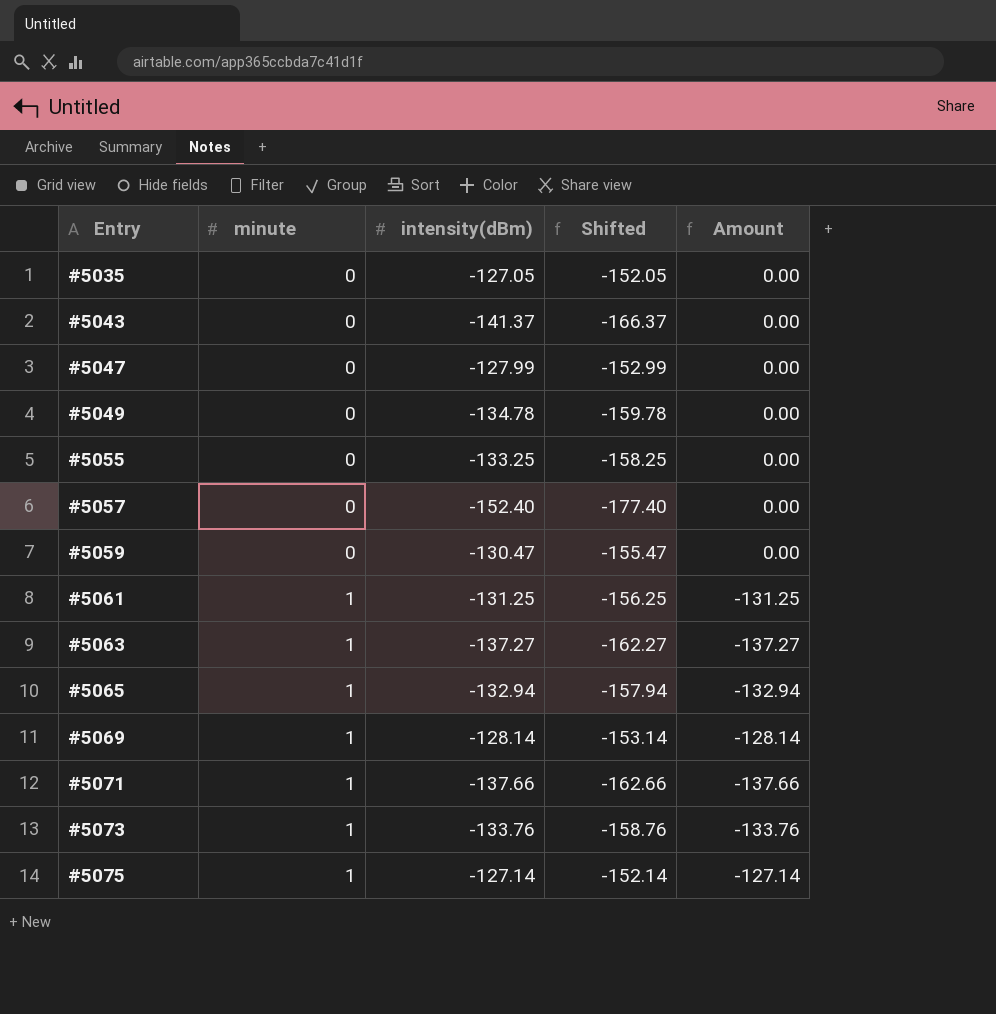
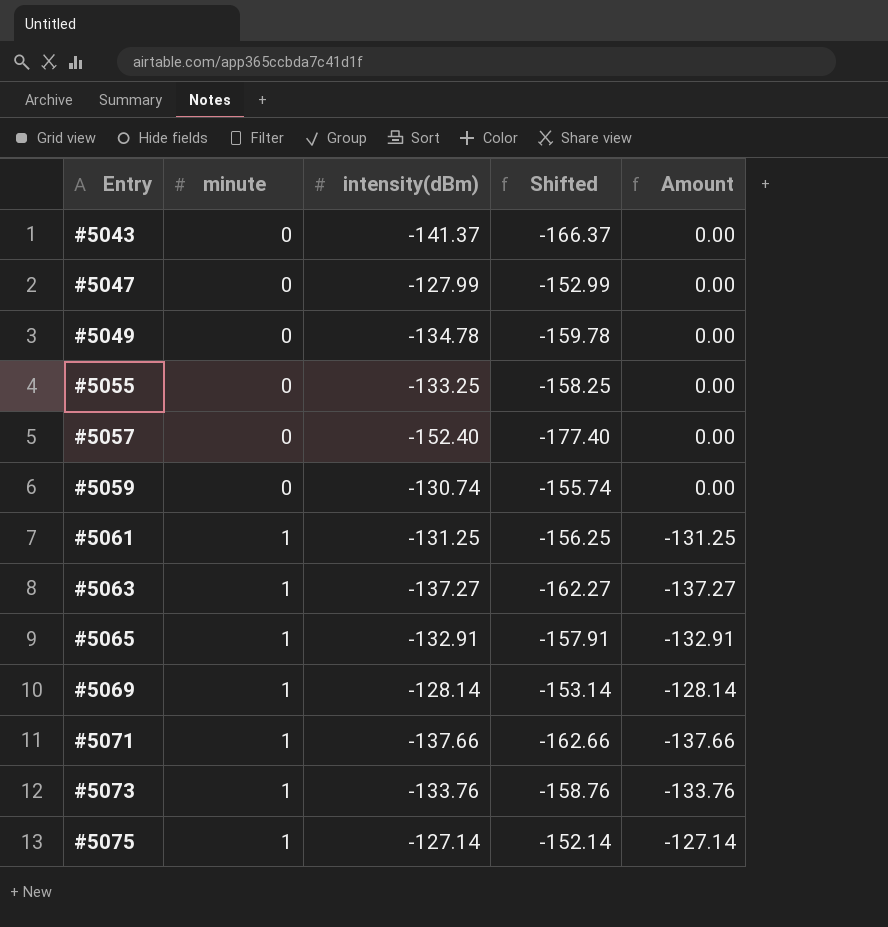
row #5035: 0 | -127.05 | -152.05 | 0.00 -> none
#5059 | intensity(dBm): -130.47 -> -130.74
#5059 | Shifted: -155.47 -> -155.74
#5065 | intensity(dBm): -132.94 -> -132.91
#5065 | Shifted: -157.94 -> -157.91
#5065 | Amount: -132.94 -> -132.91

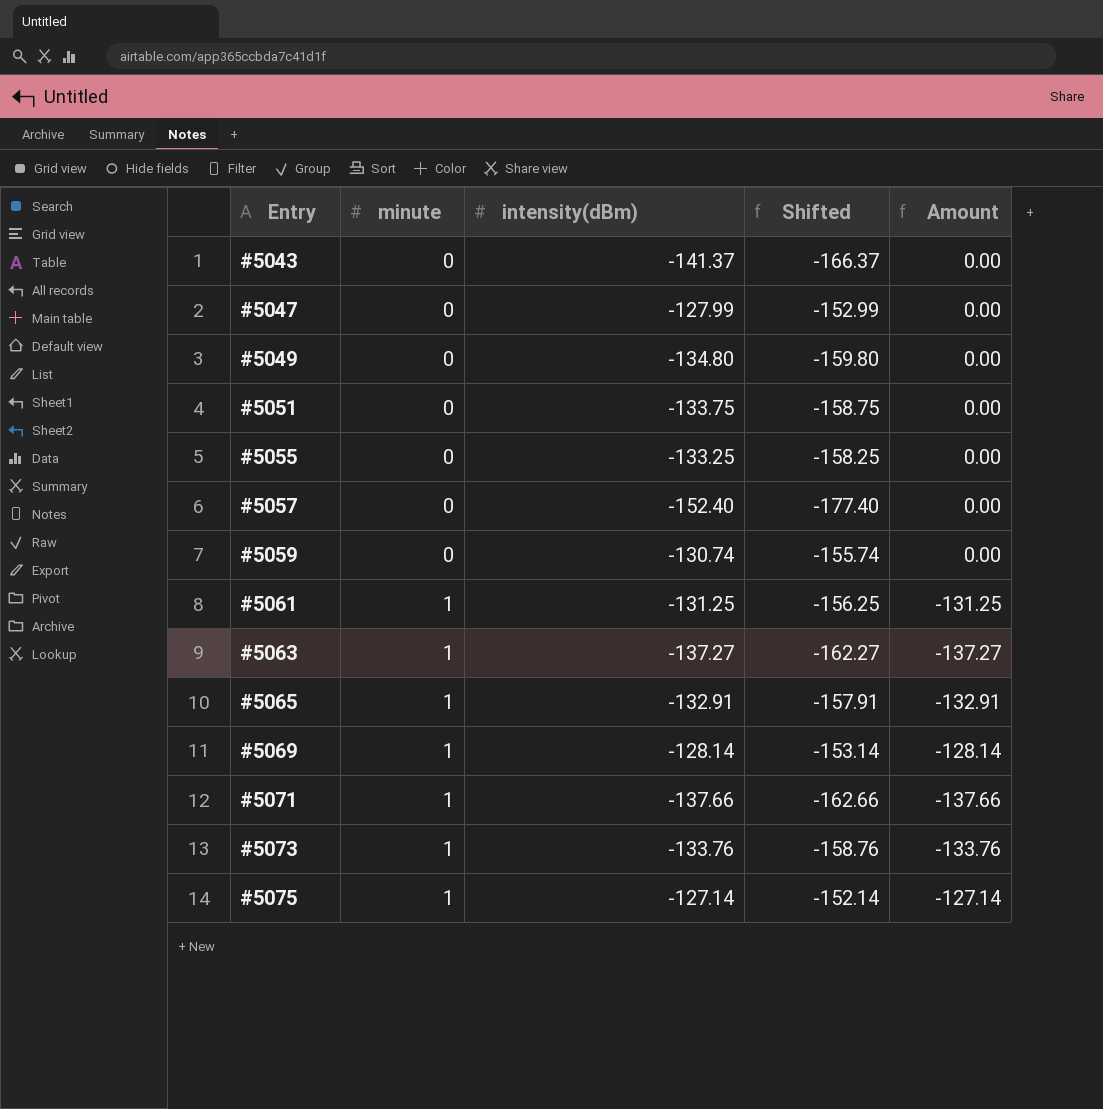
#5049 | intensity(dBm): -134.78 -> -134.80
#5049 | Shifted: -159.78 -> -159.80
row #5051: none -> 0 | -133.75 | -158.75 | 0.00

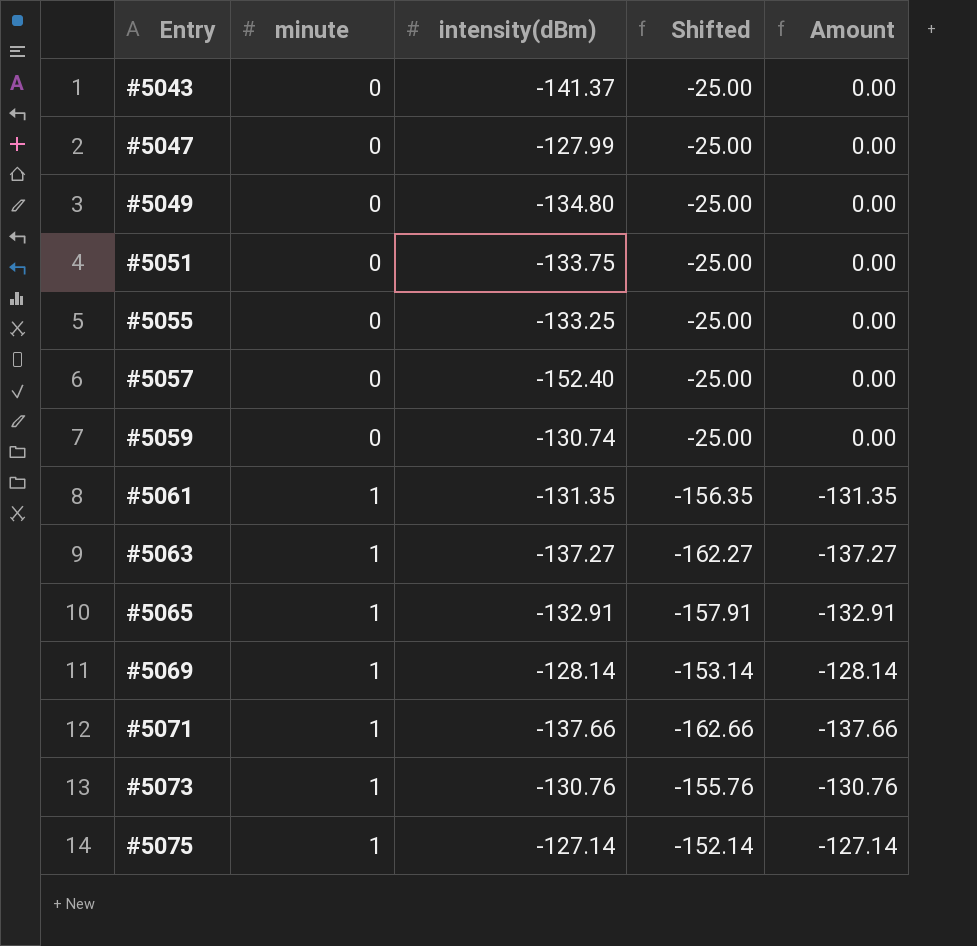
column Shifted | formula: [intensity(dBm)] - 25 -> [Amount] - 25
#5061 | intensity(dBm): -131.25 -> -131.35
#5061 | Amount: -131.25 -> -131.35
#5073 | intensity(dBm): -133.76 -> -130.76
#5073 | Amount: -133.76 -> -130.76

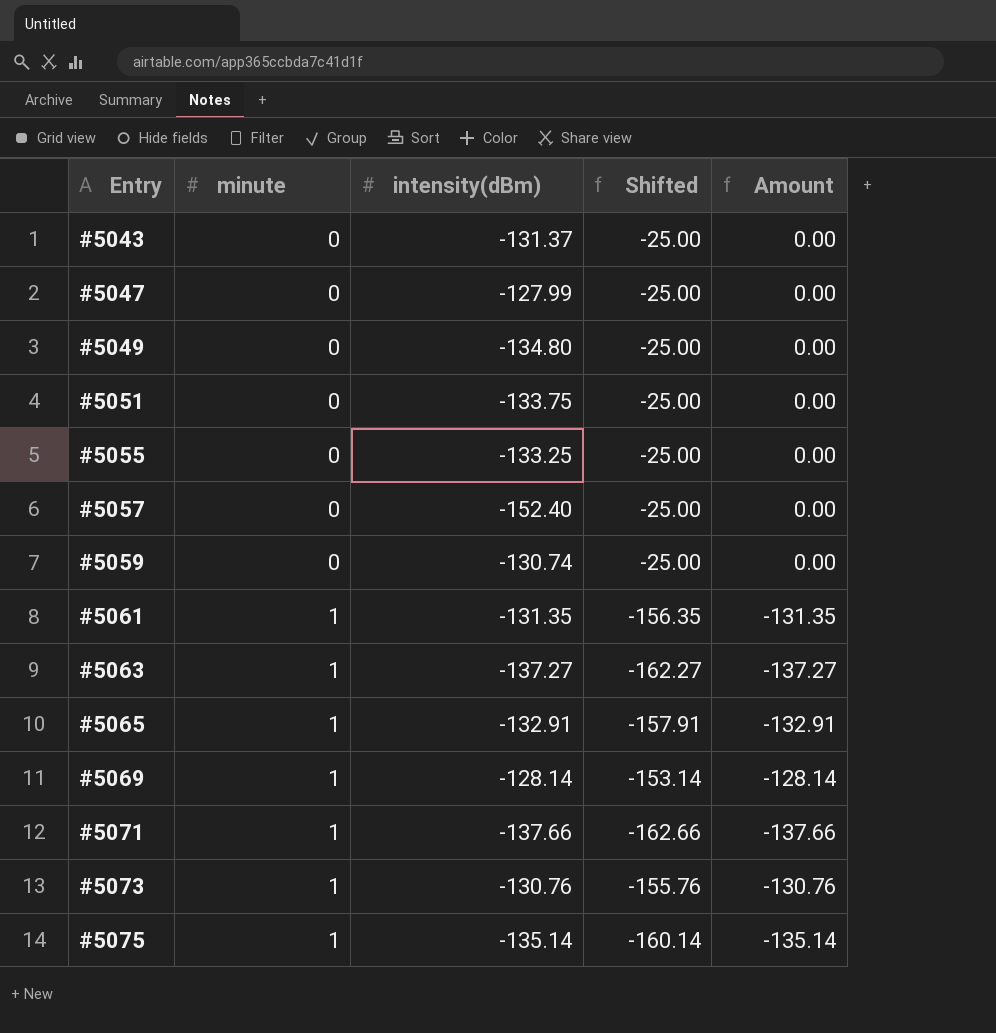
#5043 | intensity(dBm): -141.37 -> -131.37
#5075 | intensity(dBm): -127.14 -> -135.14
#5075 | Shifted: -152.14 -> -160.14
#5075 | Amount: -127.14 -> -135.14

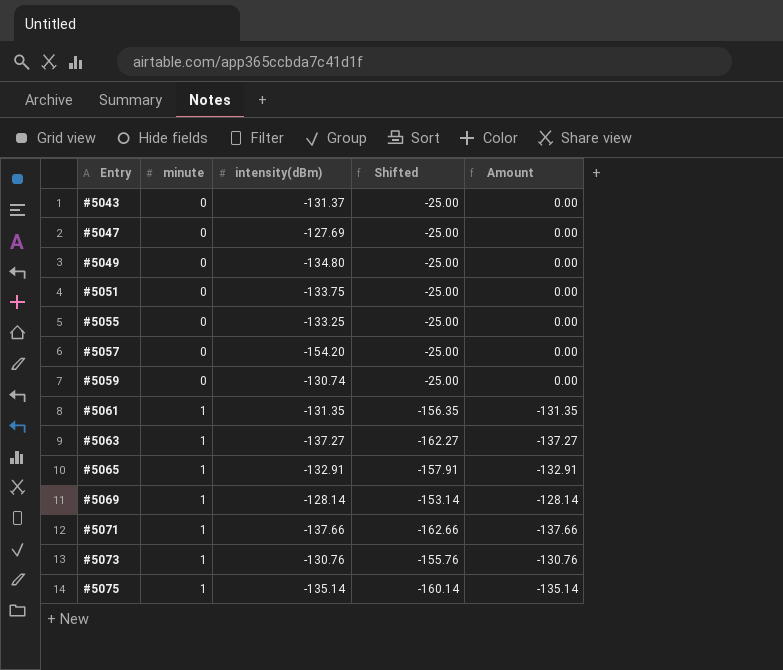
#5047 | intensity(dBm): -127.99 -> -127.69
#5057 | intensity(dBm): -152.40 -> -154.20

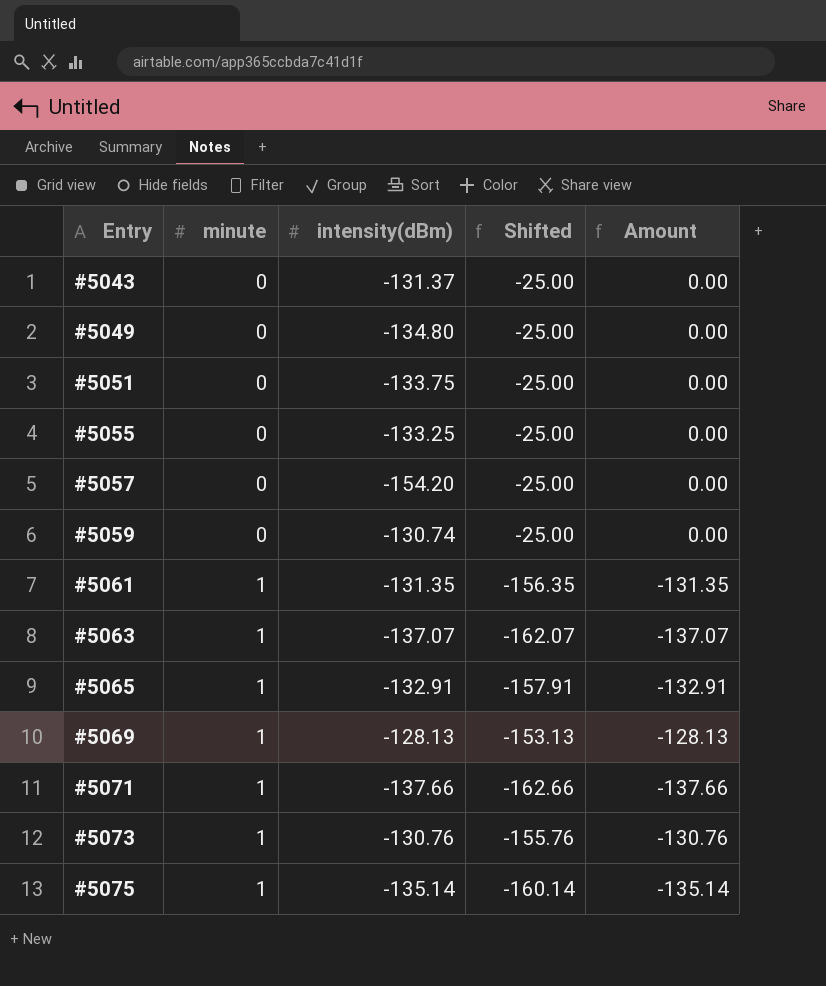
row #5047: 0 | -127.69 | -25.00 | 0.00 -> none
#5063 | intensity(dBm): -137.27 -> -137.07
#5063 | Shifted: -162.27 -> -162.07
#5063 | Amount: -137.27 -> -137.07
#5069 | intensity(dBm): -128.14 -> -128.13
#5069 | Shifted: -153.14 -> -153.13
#5069 | Amount: -128.14 -> -128.13

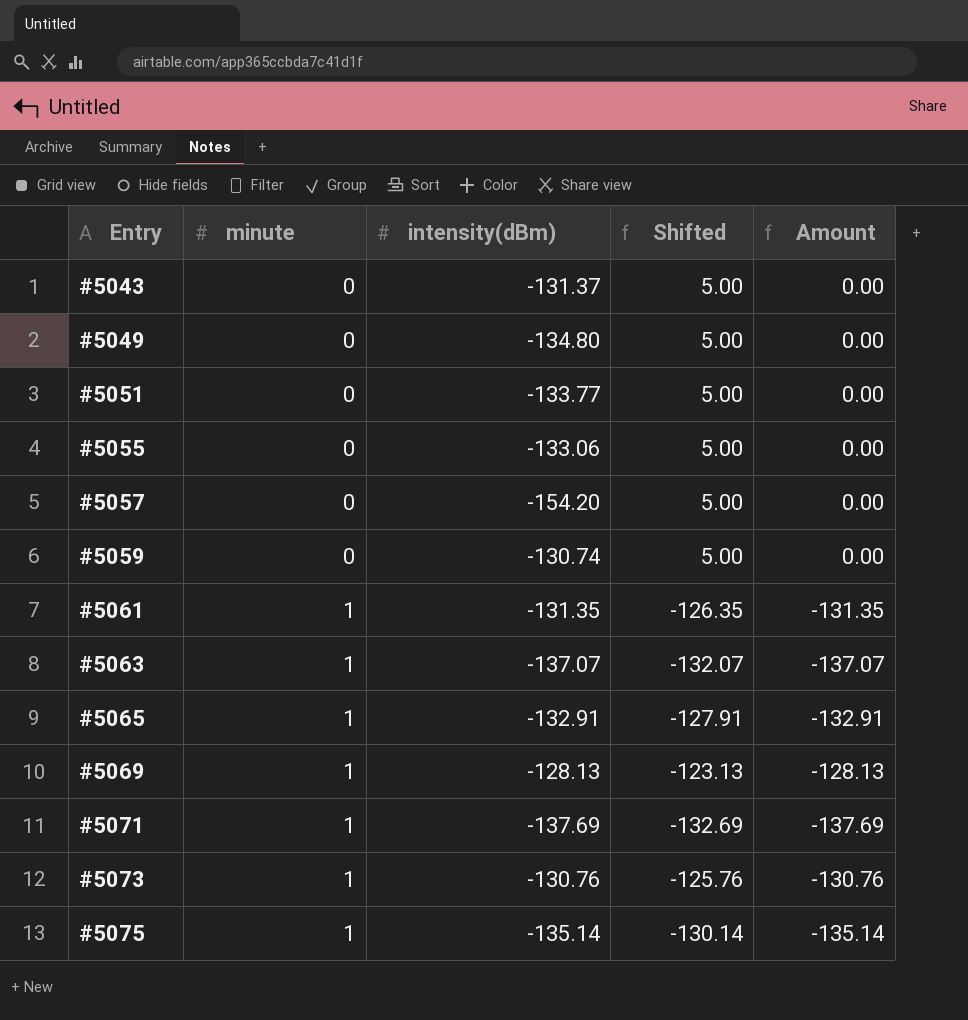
column Shifted | formula: [Amount] - 25 -> [Amount] + 5
#5051 | intensity(dBm): -133.75 -> -133.77
#5055 | intensity(dBm): -133.25 -> -133.06
#5071 | intensity(dBm): -137.66 -> -137.69
#5071 | Amount: -137.66 -> -137.69

